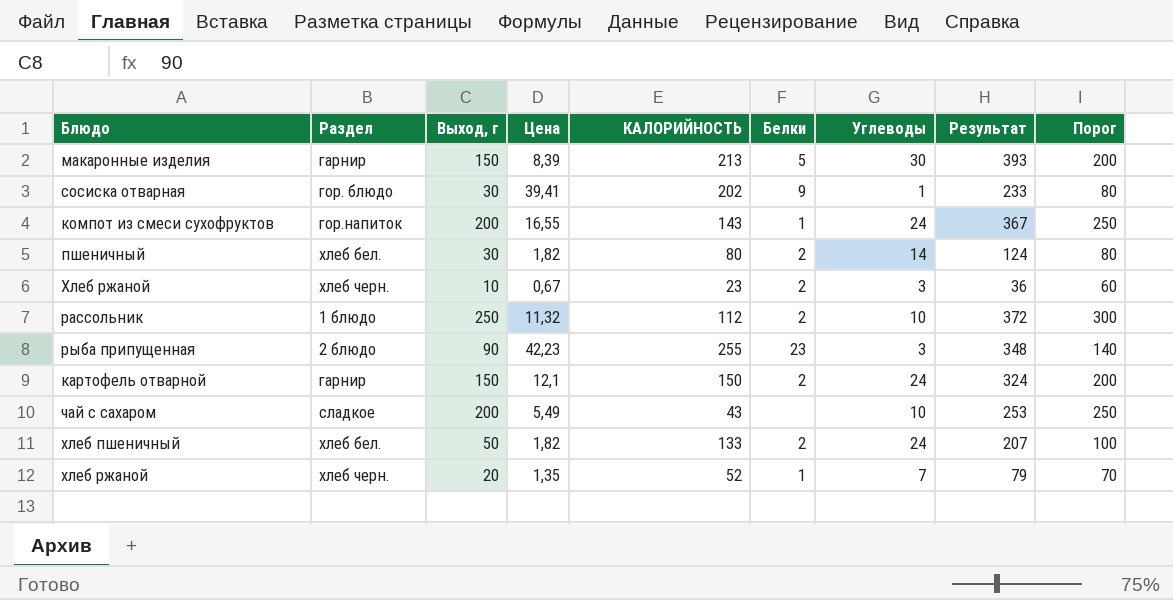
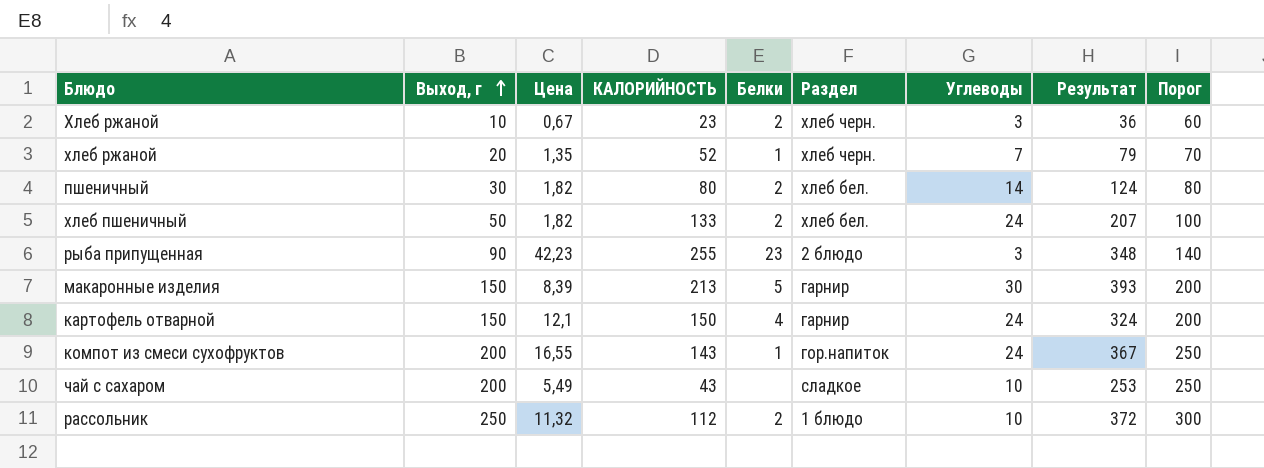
row order: none -> Выход, г ascending
column Раздел | position: 2 -> 6
row сосиска отварная: гор. блюдо | 30 | 39,41 | 202 | 9 | 1 | 233 | 80 -> none
картофель отварной | Белки: 2 -> 4

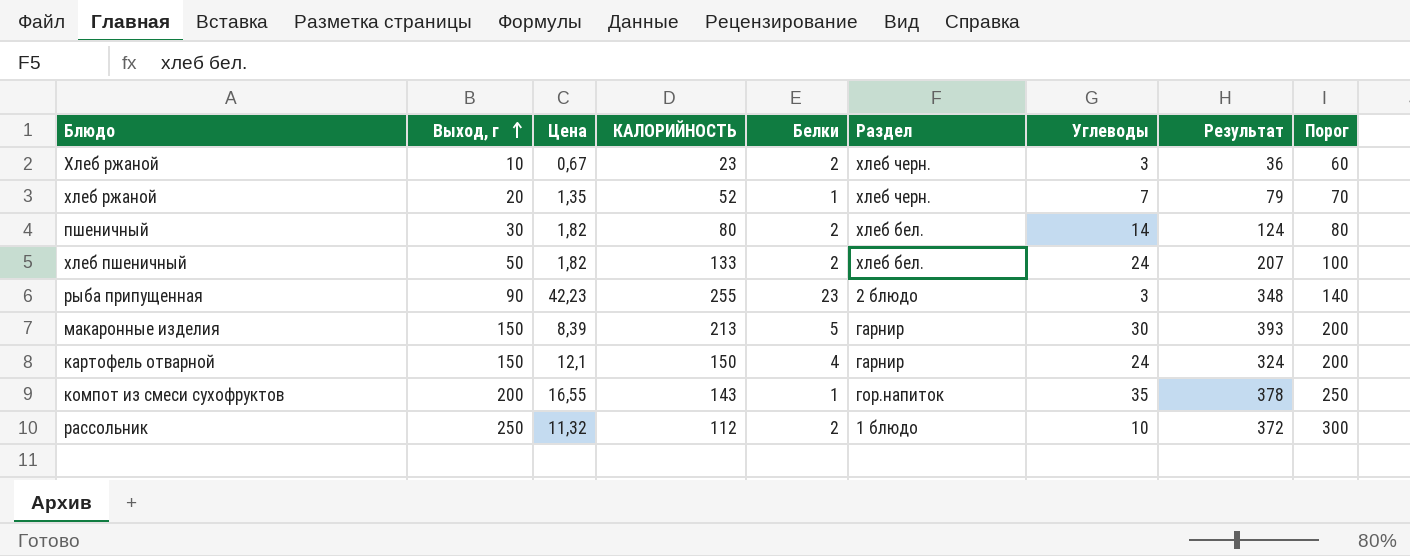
row чай с сахаром: 200 | 5,49 | 43 | none | сладкое | 10 | 253 | 250 -> none
компот из смеси сухофруктов | Углеводы: 24 -> 35
компот из смеси сухофруктов | Результат: 367 -> 378

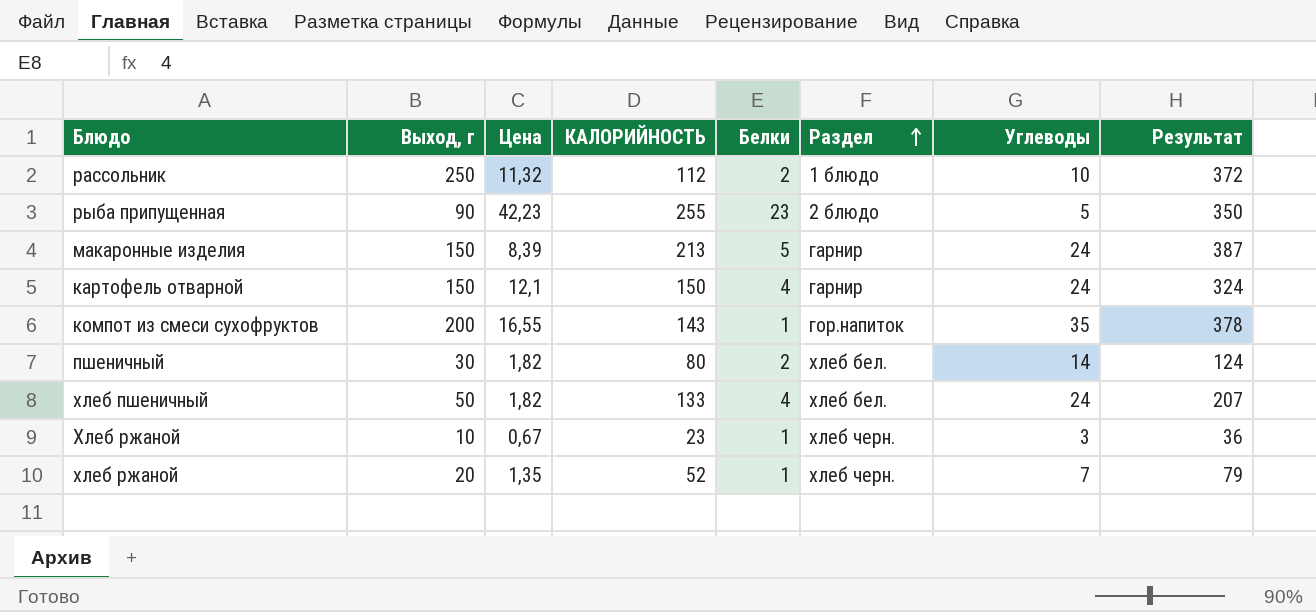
row order: Выход, г ascending -> Раздел ascending
column Порог | formula: [Выход, г] + 50 -> none
рыба припущенная | Углеводы: 3 -> 5
рыба припущенная | Результат: 348 -> 350
макаронные изделия | Углеводы: 30 -> 24
макаронные изделия | Результат: 393 -> 387
хлеб пшеничный | Белки: 2 -> 4
Хлеб ржаной | Белки: 2 -> 1

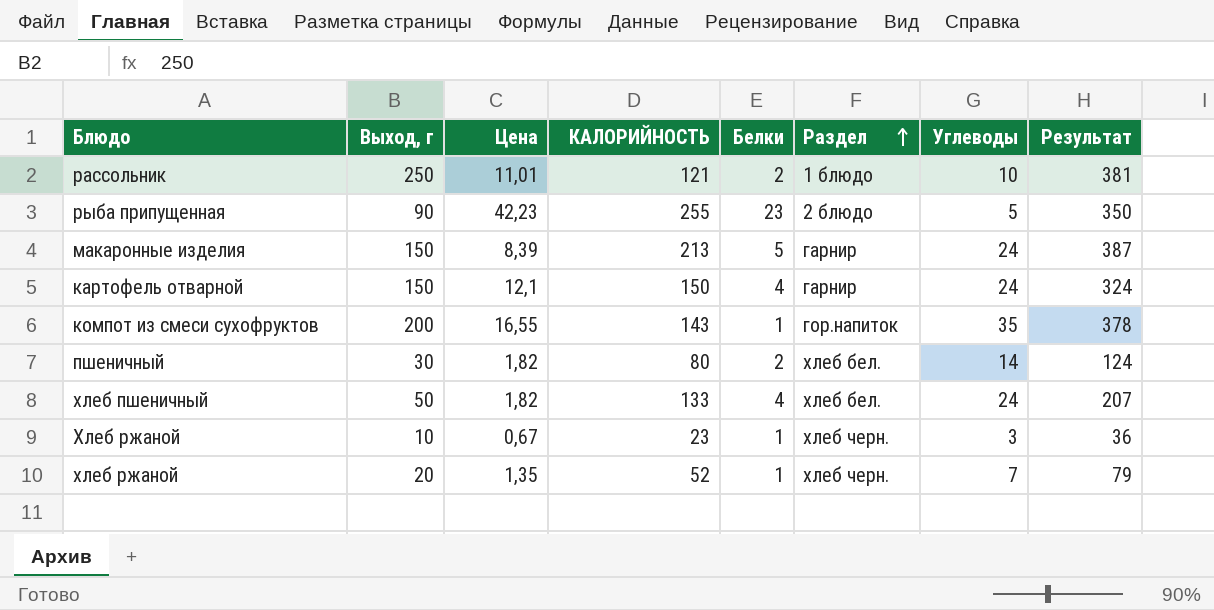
рассольник | Цена: 11,32 -> 11,01
рассольник | КАЛОРИЙНОСТЬ: 112 -> 121
рассольник | Результат: 372 -> 381

